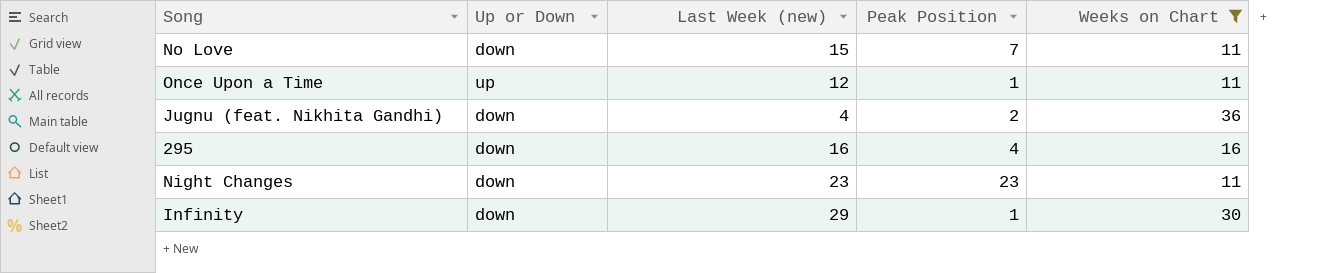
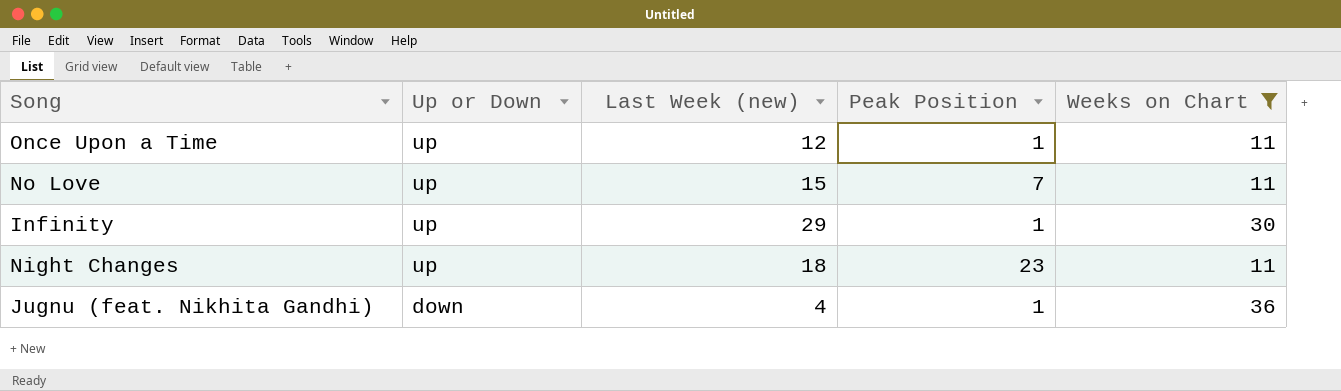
row order: none -> Up or Down descending
row 295: down | 16 | 4 | 16 -> none
No Love | Up or Down: down -> up
Infinity | Up or Down: down -> up
Night Changes | Up or Down: down -> up
Night Changes | Last Week (new): 23 -> 18
Jugnu (feat. Nikhita Gandhi) | Peak Position: 2 -> 1

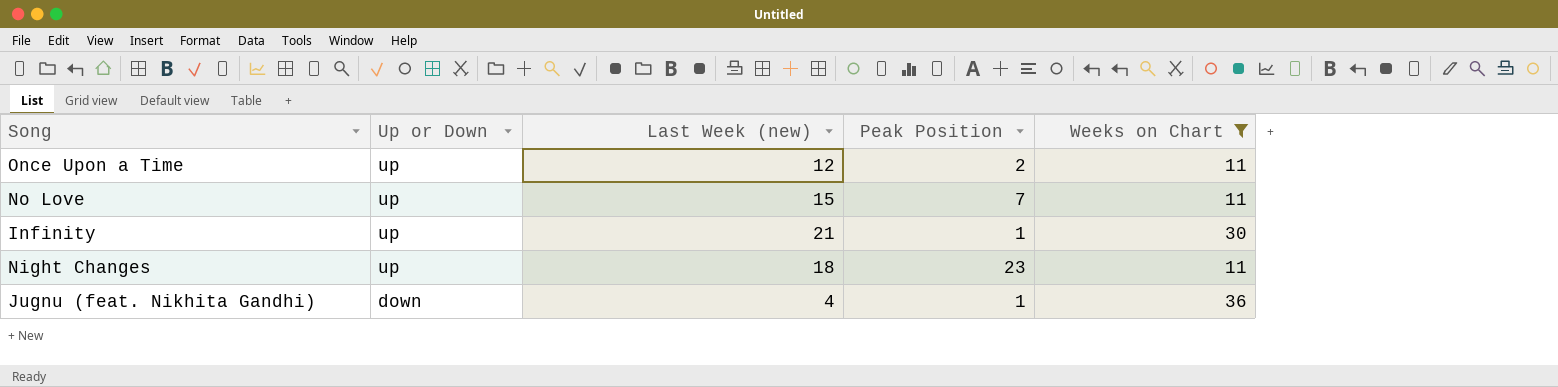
Once Upon a Time | Peak Position: 1 -> 2
Infinity | Last Week (new): 29 -> 21

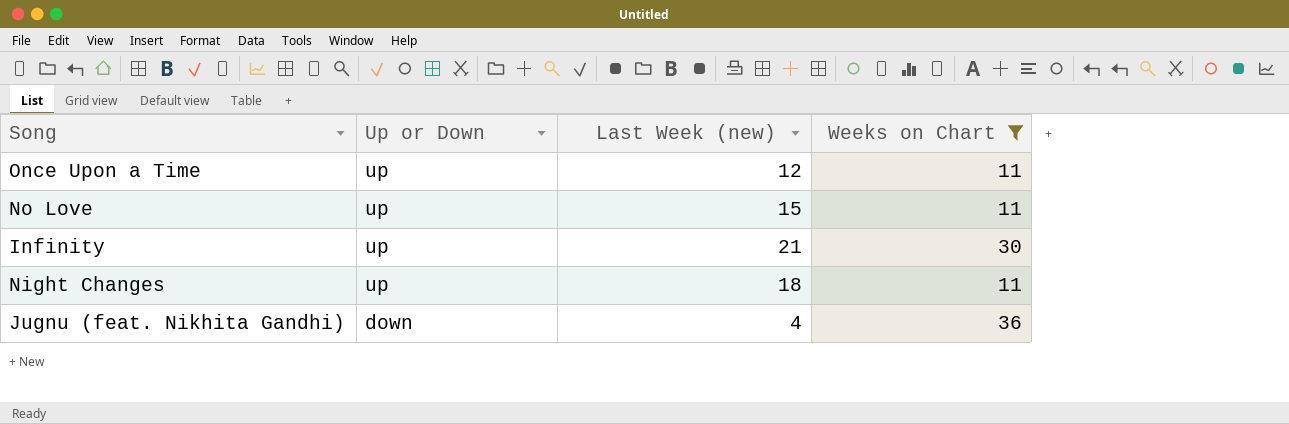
column Peak Position | position: 4 -> none

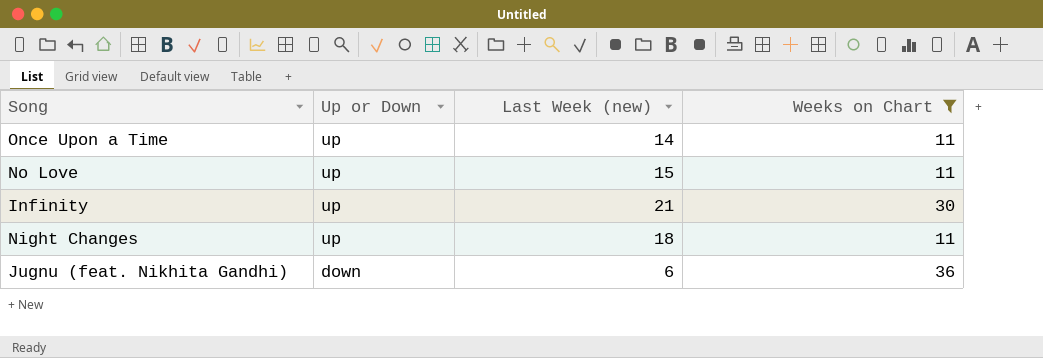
Once Upon a Time | Last Week (new): 12 -> 14
Jugnu (feat. Nikhita Gandhi) | Last Week (new): 4 -> 6

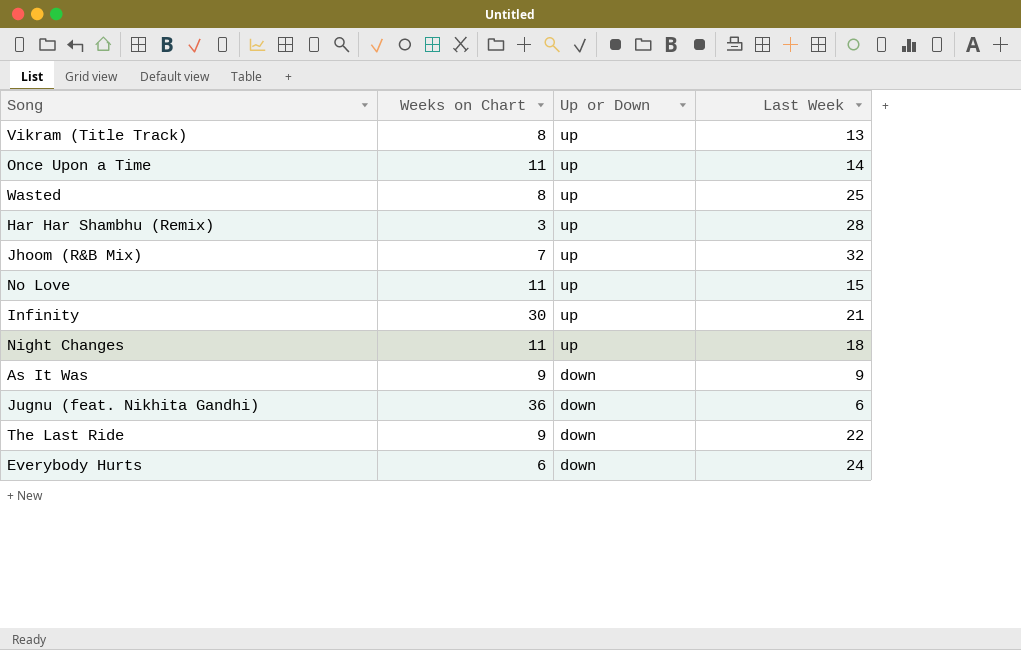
filter: Weeks on Chart >= 11 -> none
column Weeks on Chart | position: 4 -> 2
column name: Last Week (new) -> Last Week

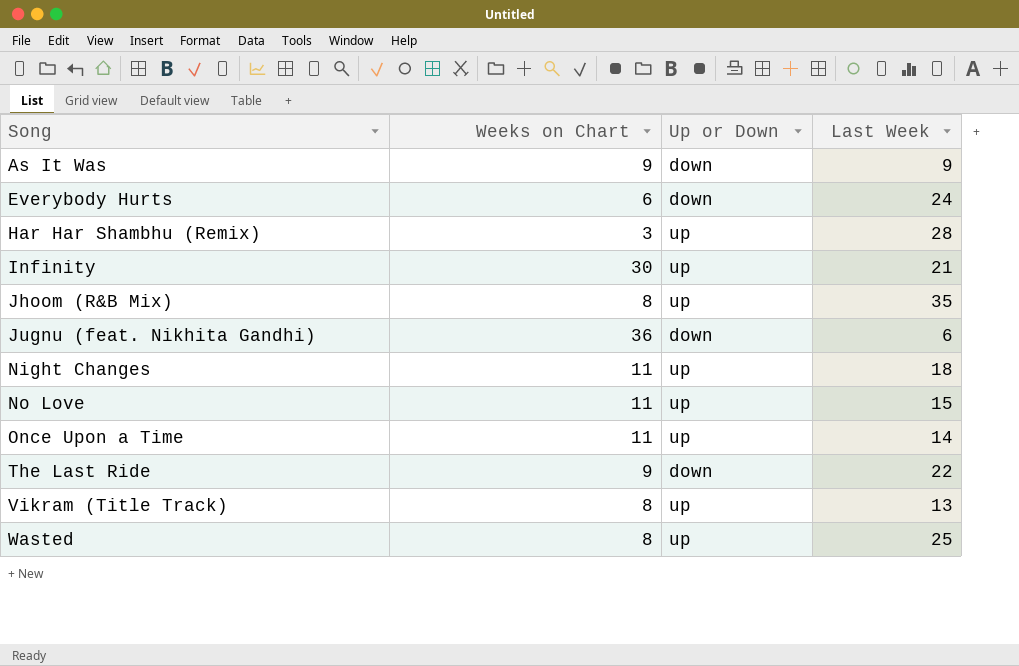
row order: Up or Down descending -> Song ascending
Jhoom (R&B Mix) | Weeks on Chart: 7 -> 8
Jhoom (R&B Mix) | Last Week: 32 -> 35

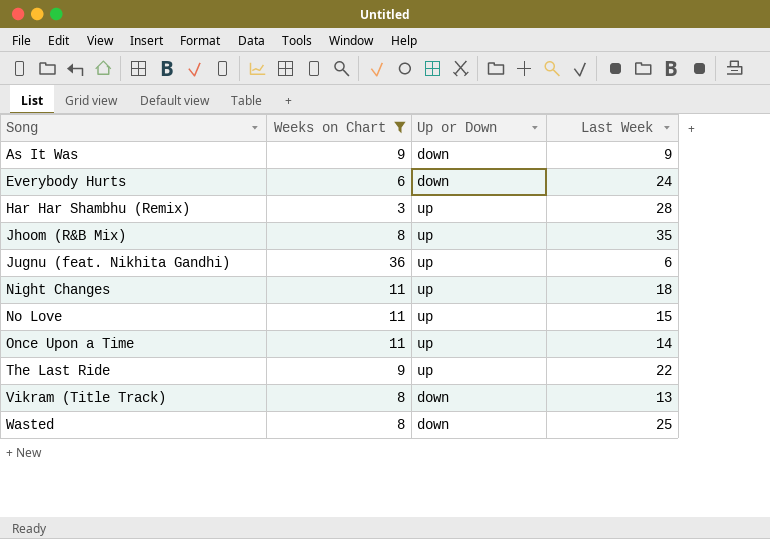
filter: none -> Weeks on Chart != 30
Jugnu (feat. Nikhita Gandhi) | Up or Down: down -> up
The Last Ride | Up or Down: down -> up
Vikram (Title Track) | Up or Down: up -> down
Wasted | Up or Down: up -> down

